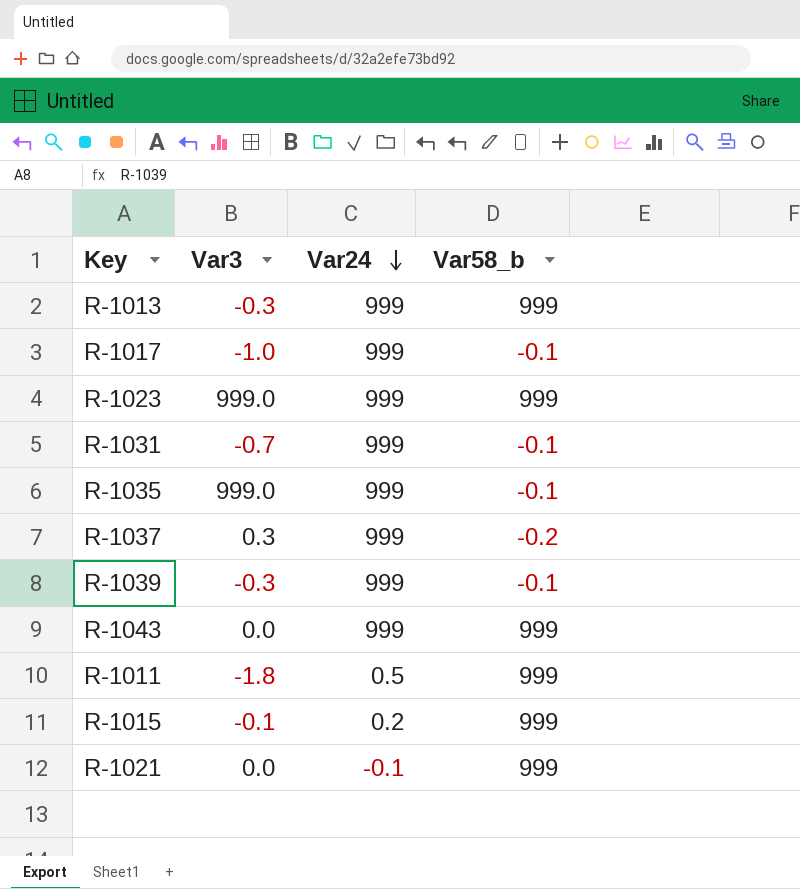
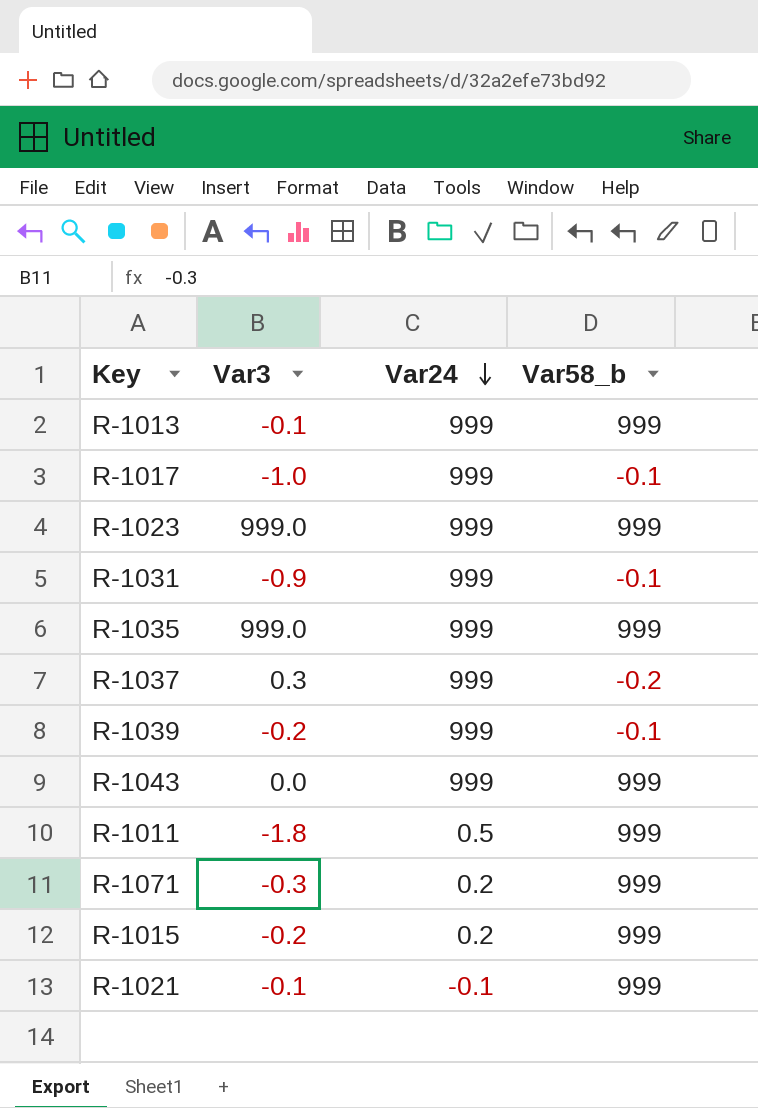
R-1013 | Var3: -0.3 -> -0.1
R-1031 | Var3: -0.7 -> -0.9
R-1035 | Var58_b: -0.1 -> 999
R-1039 | Var3: -0.3 -> -0.2
row R-1071: none -> -0.3 | 0.2 | 999
R-1015 | Var3: -0.1 -> -0.2
R-1021 | Var3: 0.0 -> -0.1

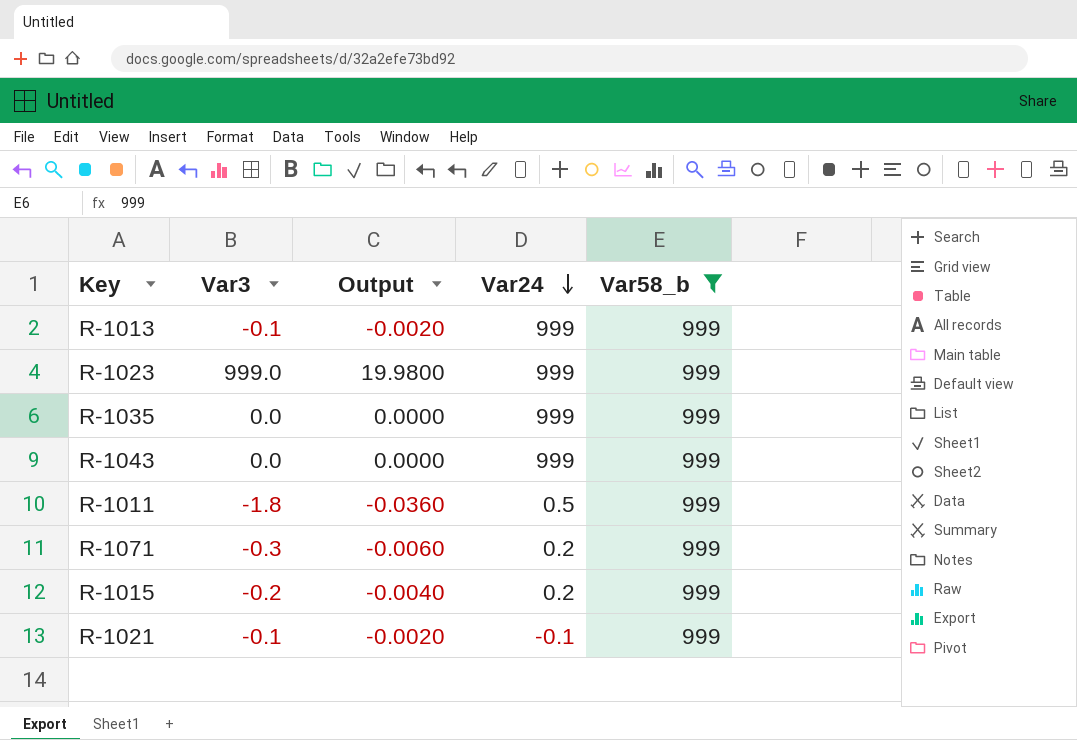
filter: none -> Var58_b = 999
column Output | formula: none -> [Var3] * 0.02
R-1035 | Var3: 999.0 -> 0.0

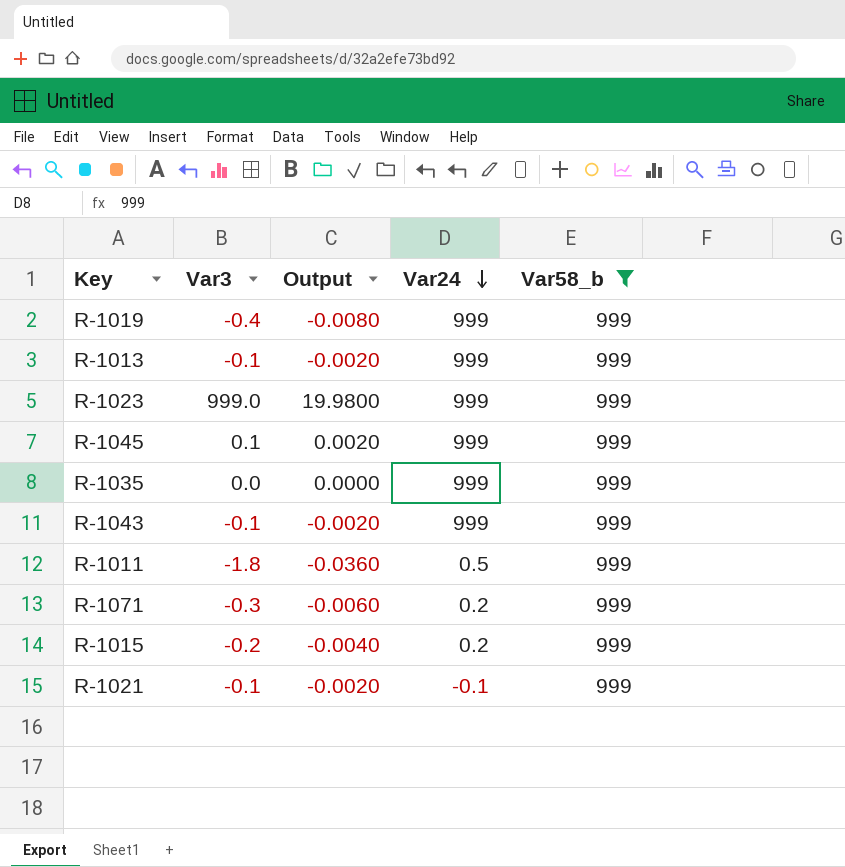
row R-1019: none -> -0.4 | -0.0080 | 999 | 999
row R-1045: none -> 0.1 | 0.0020 | 999 | 999
R-1043 | Var3: 0.0 -> -0.1
R-1043 | Output: 0.0000 -> -0.0020

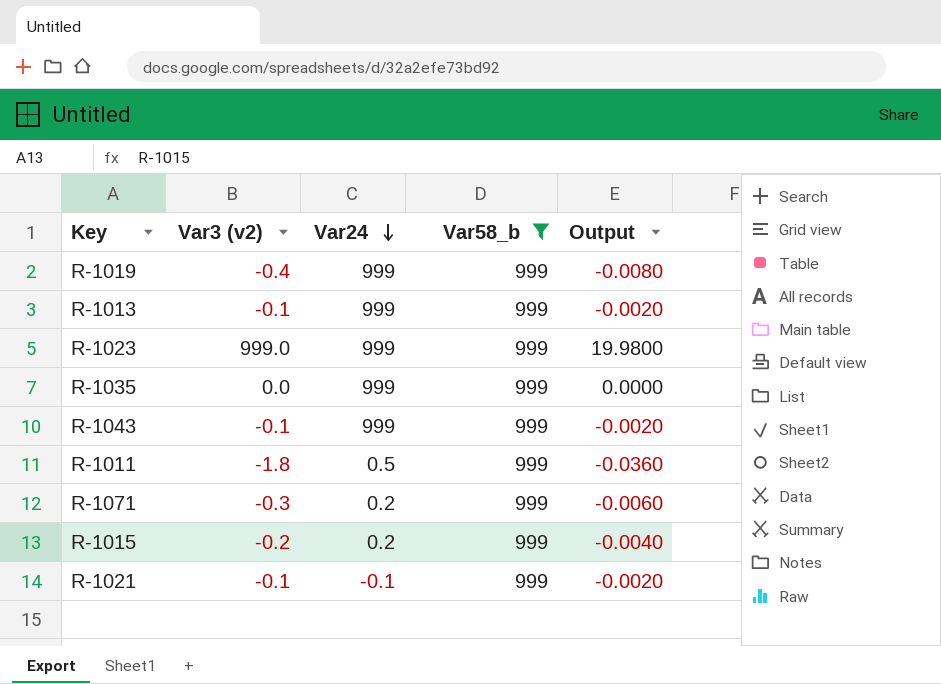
column name: Var3 -> Var3 (v2)
column Output | position: 3 -> 5
row R-1045: 0.1 | 0.0020 | 999 | 999 -> none

